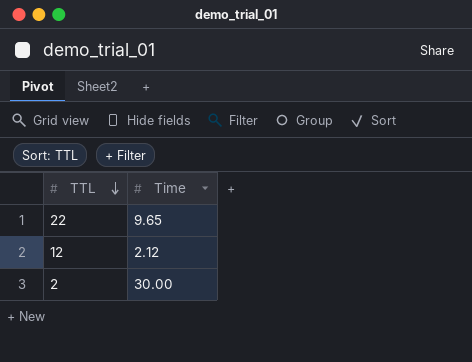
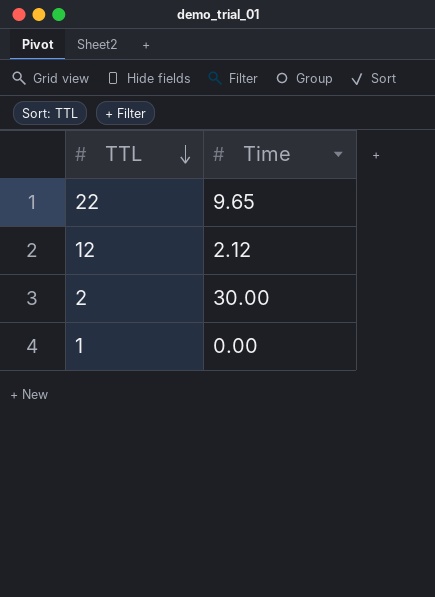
row 1: none -> 0.00

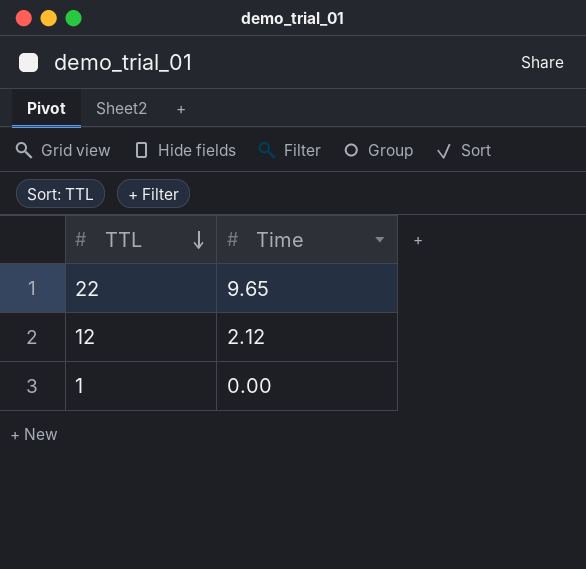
row 2: 30.00 -> none

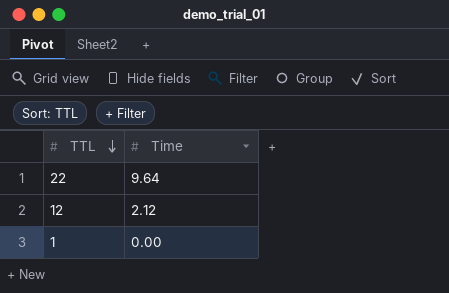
22 | Time: 9.65 -> 9.64

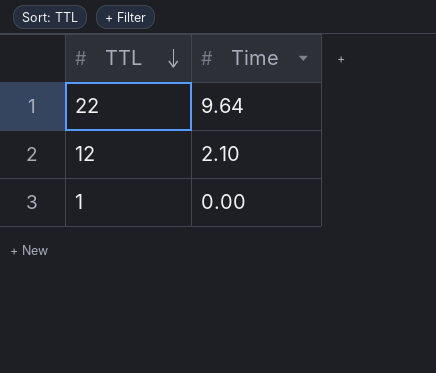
12 | Time: 2.12 -> 2.10

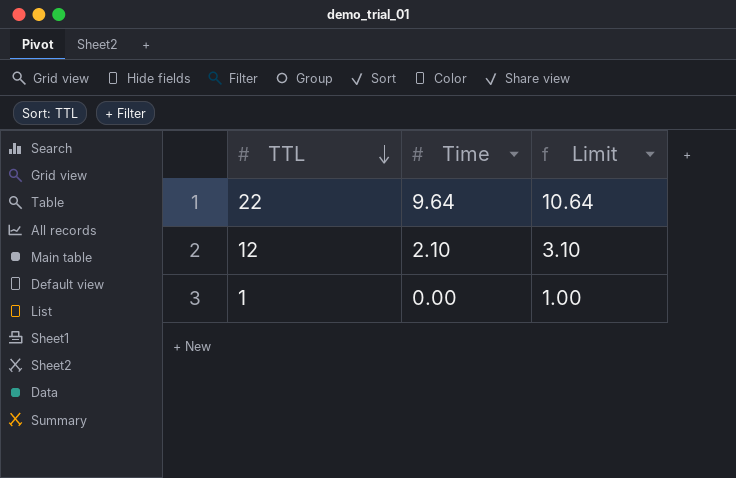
column Limit | formula: none -> [Time] + 1

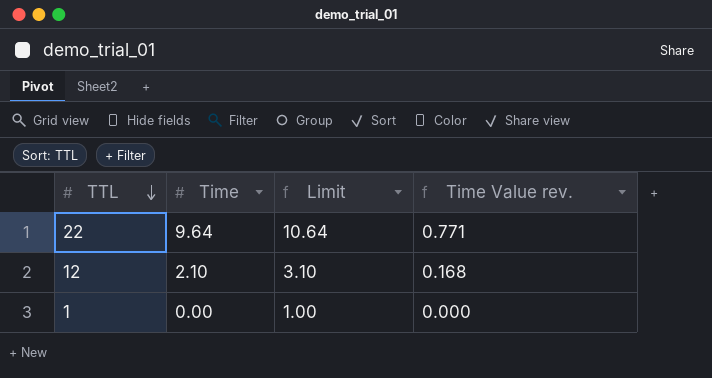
column Time Value rev. | formula: none -> [Time] * 0.08

